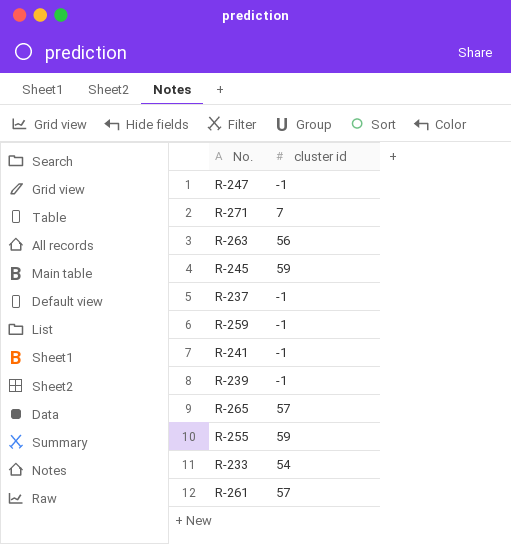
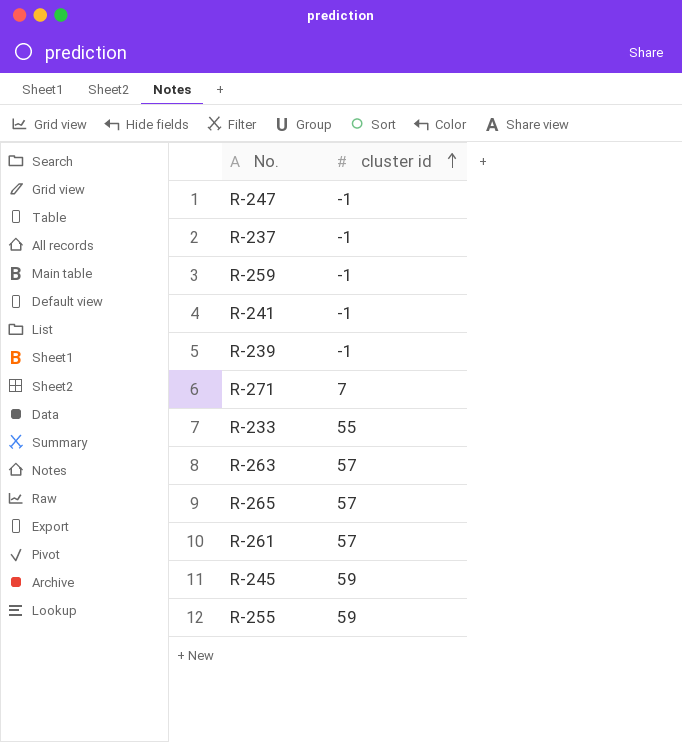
row order: none -> cluster id ascending
R-233 | cluster id: 54 -> 55
R-263 | cluster id: 56 -> 57

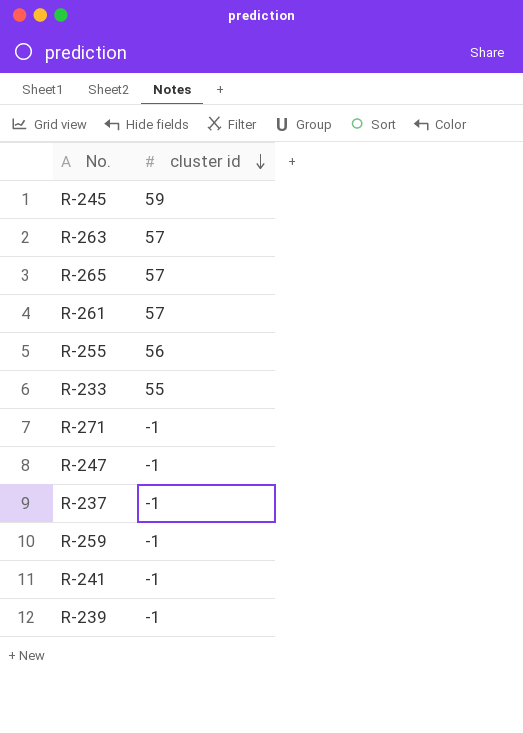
row order: cluster id ascending -> cluster id descending
R-255 | cluster id: 59 -> 56
R-271 | cluster id: 7 -> -1

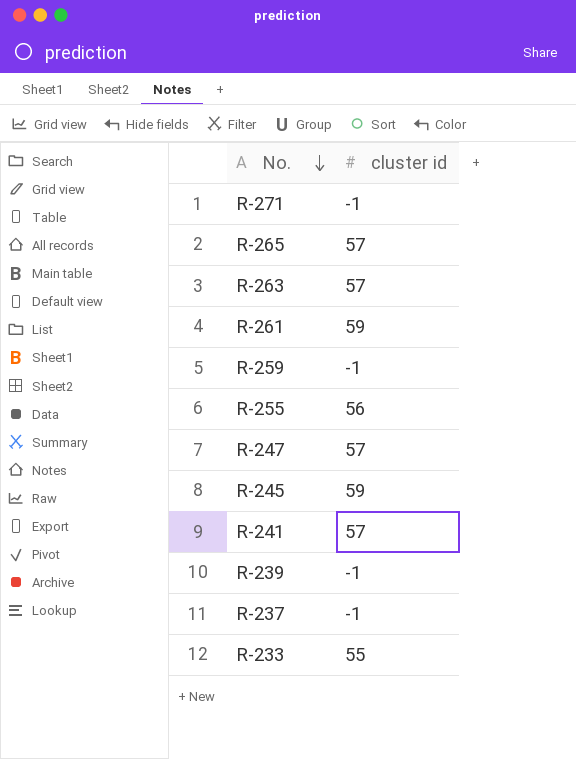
row order: cluster id descending -> No. descending
R-261 | cluster id: 57 -> 59
R-247 | cluster id: -1 -> 57
R-241 | cluster id: -1 -> 57

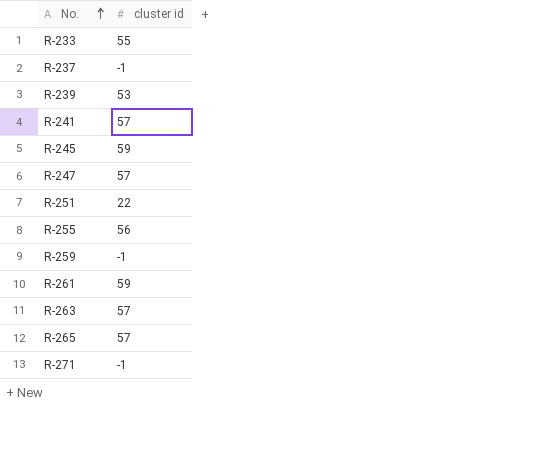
row order: No. descending -> No. ascending
R-239 | cluster id: -1 -> 53
row R-251: none -> 22

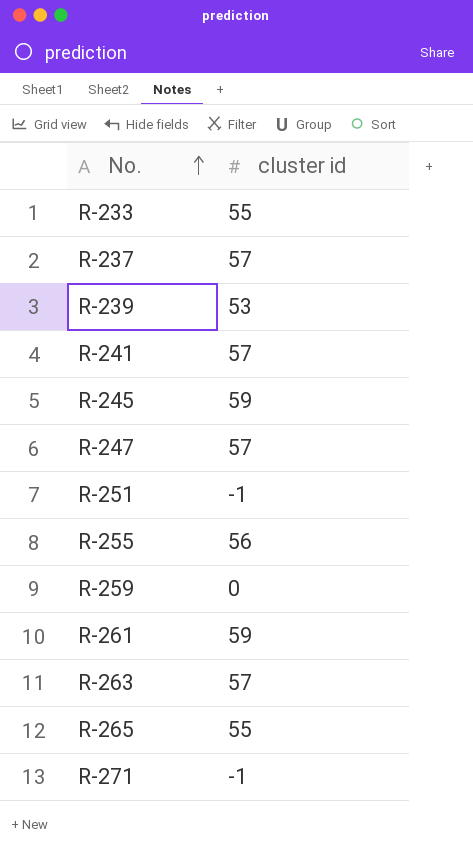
R-237 | cluster id: -1 -> 57
R-251 | cluster id: 22 -> -1
R-259 | cluster id: -1 -> 0
R-265 | cluster id: 57 -> 55

